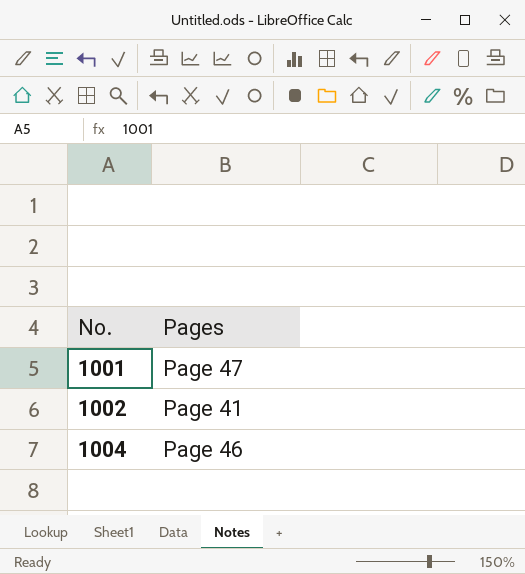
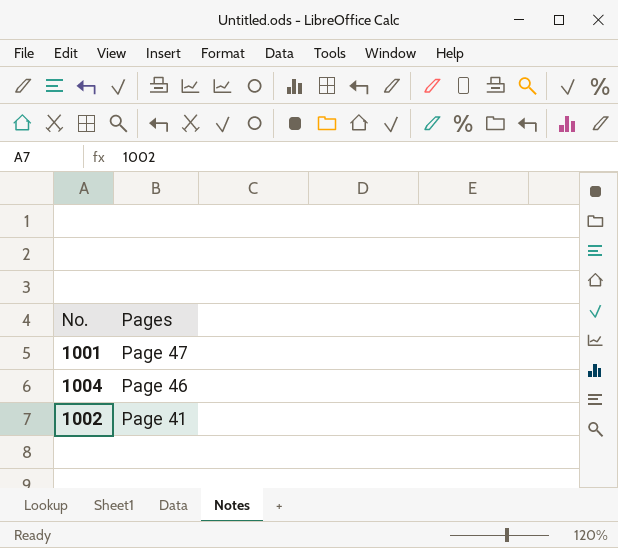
row order: No. ascending -> Pages descending

